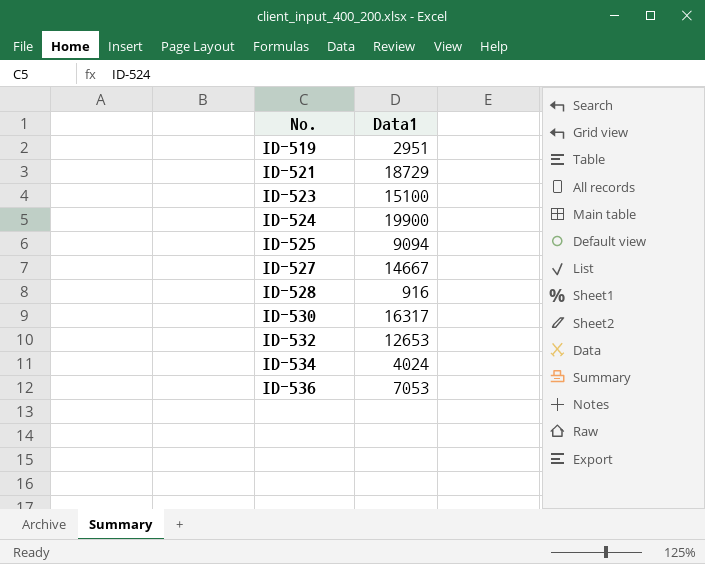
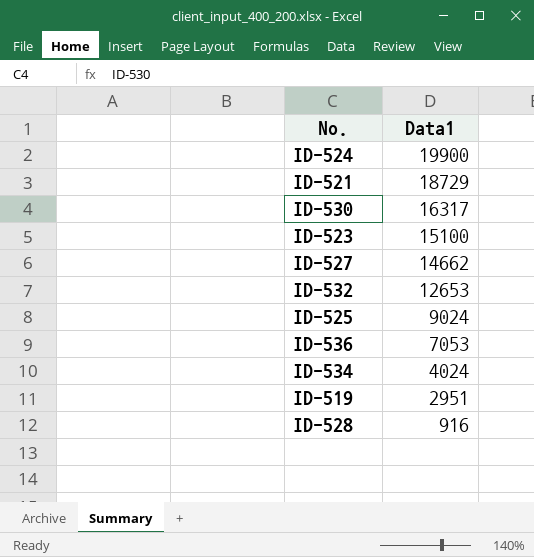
row order: No. ascending -> Data1 descending
ID-527 | Data1: 14667 -> 14662
ID-525 | Data1: 9094 -> 9024

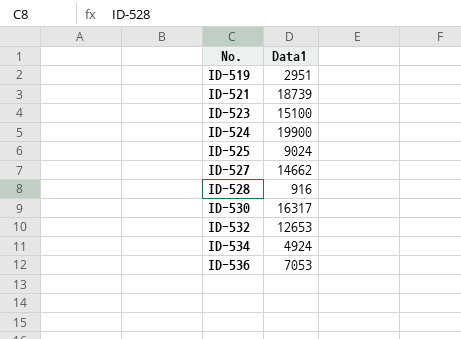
row order: Data1 descending -> No. ascending
ID-521 | Data1: 18729 -> 18739
ID-534 | Data1: 4024 -> 4924

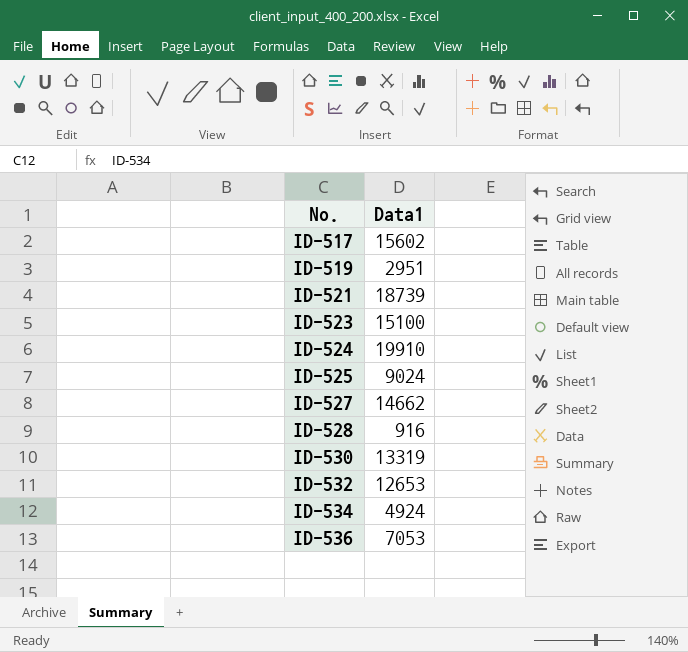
row ID-517: none -> 15602
ID-524 | Data1: 19900 -> 19910
ID-530 | Data1: 16317 -> 13319

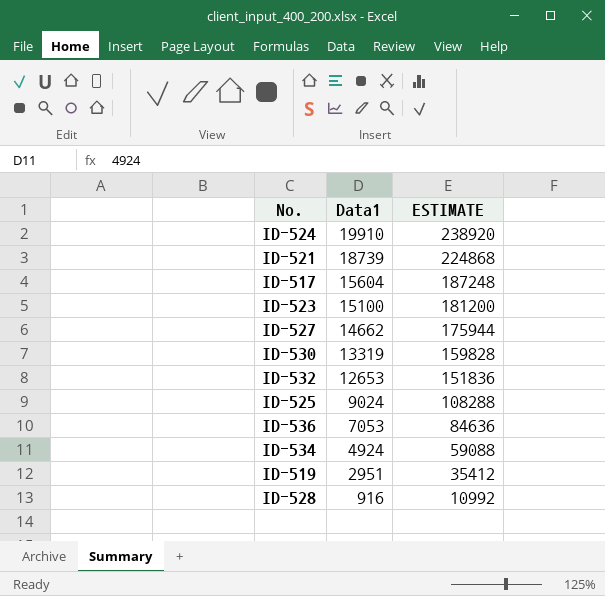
row order: No. ascending -> Data1 descending
column ESTIMATE | formula: none -> [Data1] * 12
ID-517 | Data1: 15602 -> 15604

